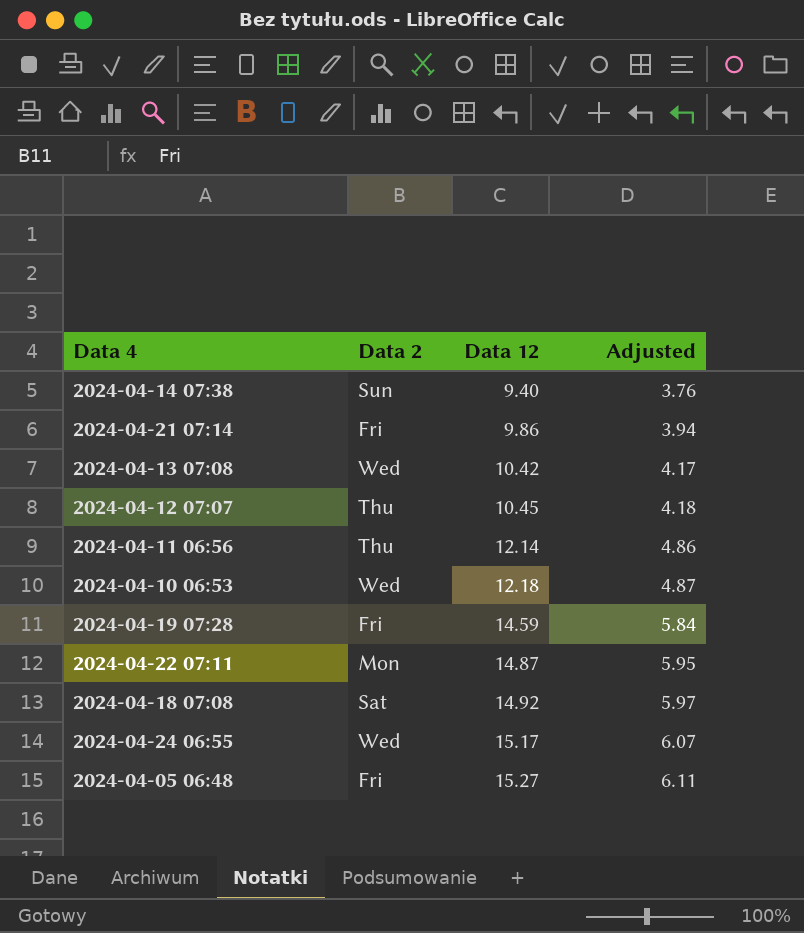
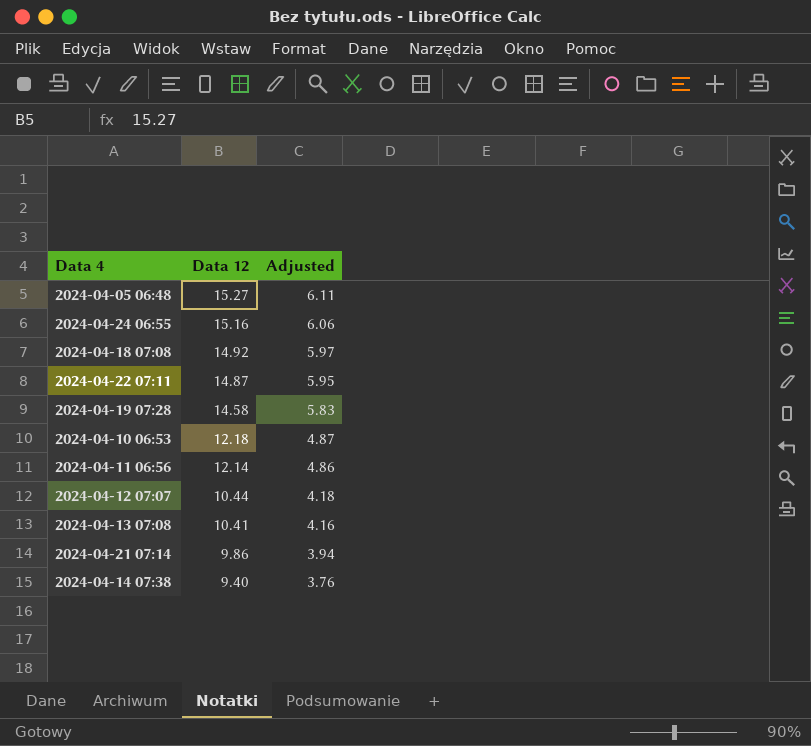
row order: Data 12 ascending -> Data 12 descending
column Data 2 | position: 2 -> none
2024-04-24 06:55 | Data 12: 15.17 -> 15.16
2024-04-24 06:55 | Adjusted: 6.07 -> 6.06
2024-04-19 07:28 | Data 12: 14.59 -> 14.58
2024-04-19 07:28 | Adjusted: 5.84 -> 5.83
2024-04-12 07:07 | Data 12: 10.45 -> 10.44
2024-04-13 07:08 | Data 12: 10.42 -> 10.41
2024-04-13 07:08 | Adjusted: 4.17 -> 4.16

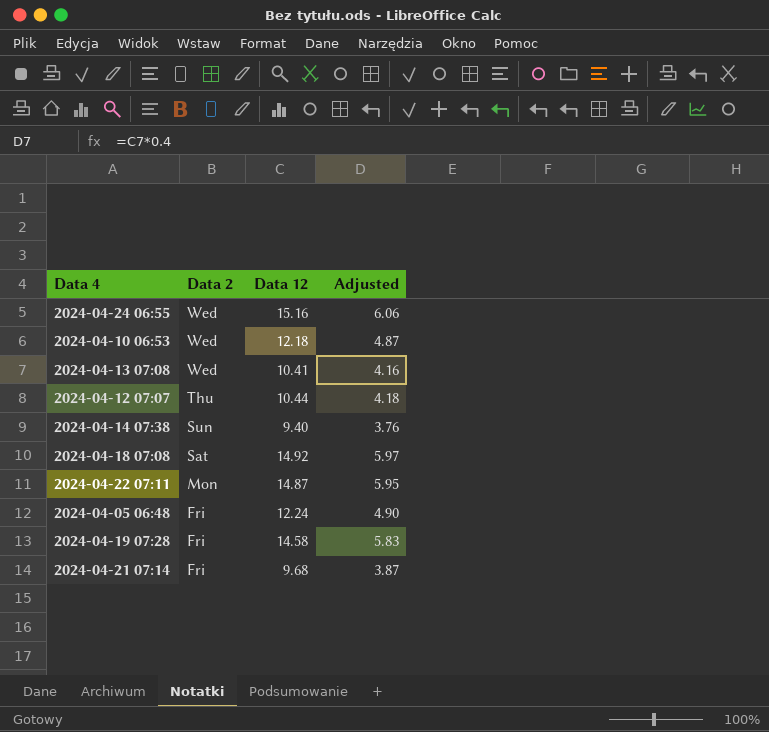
row order: Data 12 descending -> Data 2 descending
column Data 2 | position: none -> 2
row 2024-04-11 06:56: 12.14 | 4.86 -> none
2024-04-05 06:48 | Data 12: 15.27 -> 12.24
2024-04-05 06:48 | Adjusted: 6.11 -> 4.90
2024-04-21 07:14 | Data 12: 9.86 -> 9.68
2024-04-21 07:14 | Adjusted: 3.94 -> 3.87

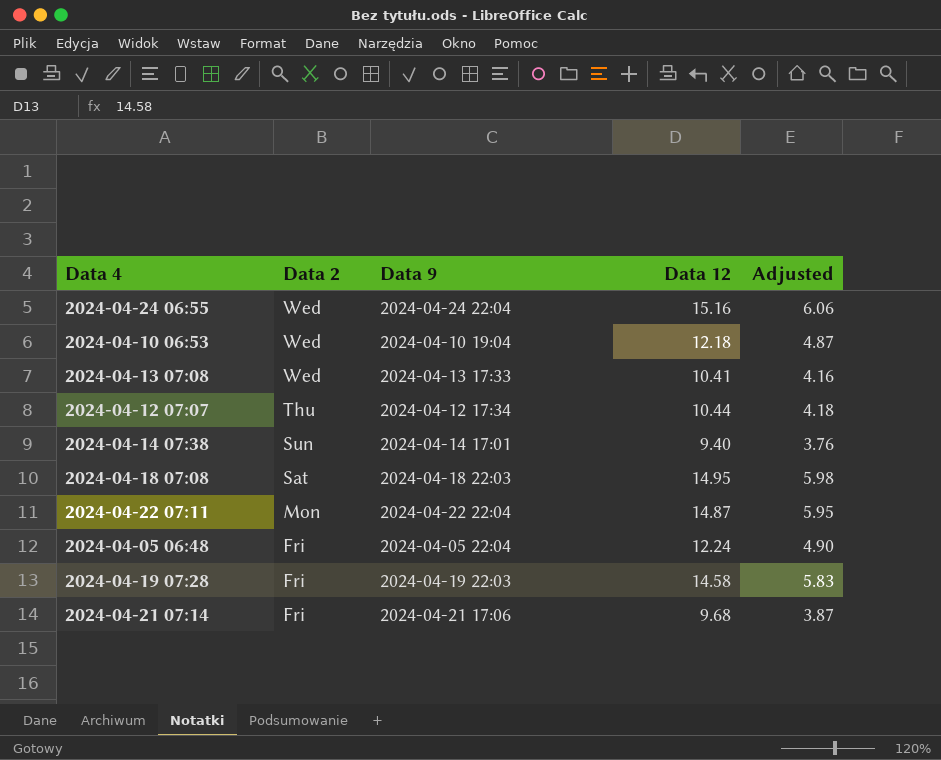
column Data 9 | position: none -> 3
2024-04-18 07:08 | Data 12: 14.92 -> 14.95
2024-04-18 07:08 | Adjusted: 5.97 -> 5.98

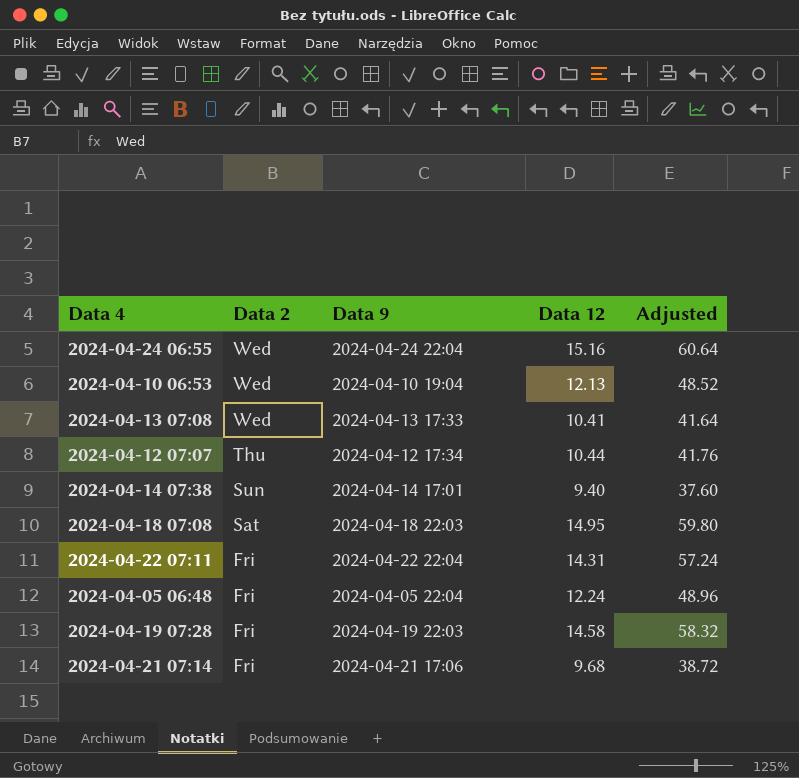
column Adjusted | formula: [Data 12] * 0.4 -> [Data 12] * 4
2024-04-10 06:53 | Data 12: 12.18 -> 12.13
2024-04-22 07:11 | Data 2: Mon -> Fri
2024-04-22 07:11 | Data 12: 14.87 -> 14.31

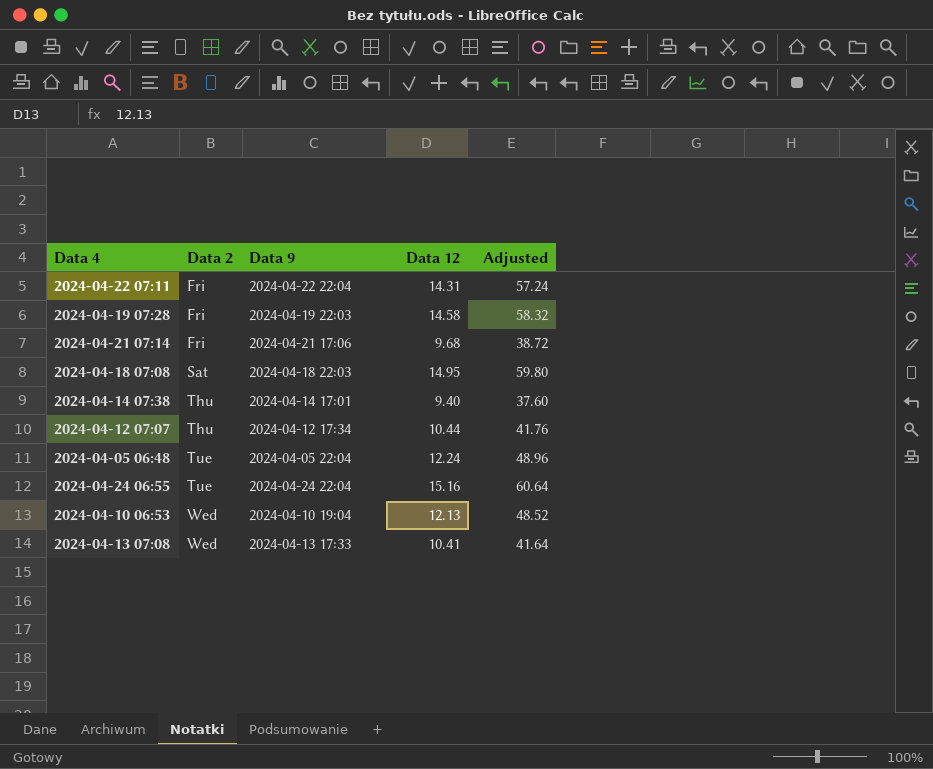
row order: Data 2 descending -> Data 2 ascending
2024-04-14 07:38 | Data 2: Sun -> Thu
2024-04-05 06:48 | Data 2: Fri -> Tue
2024-04-24 06:55 | Data 2: Wed -> Tue

